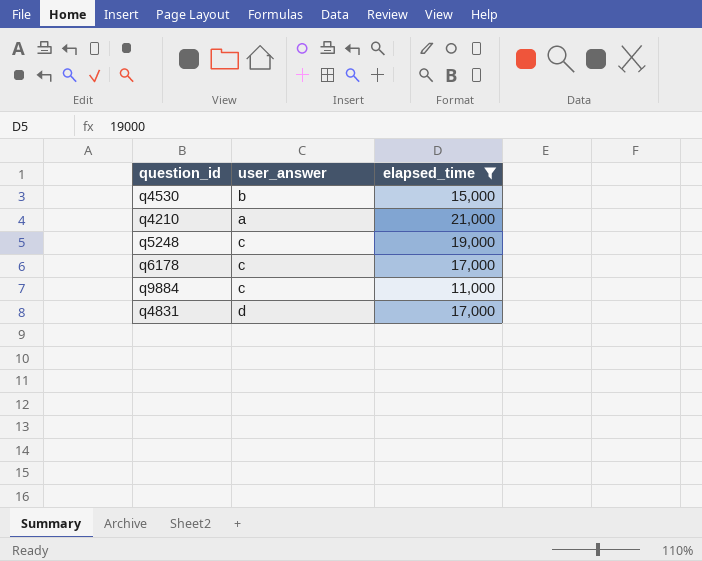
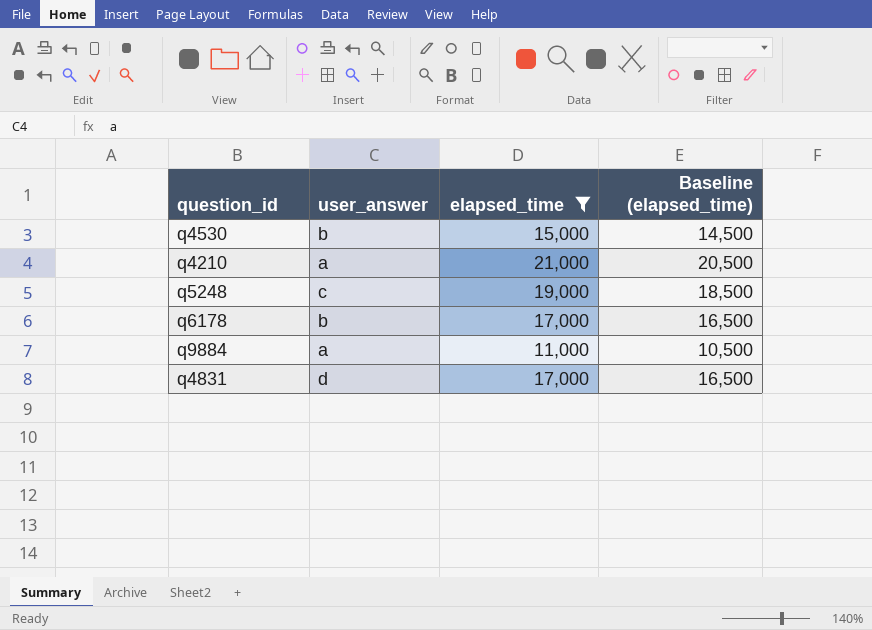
column Baseline (elapsed_time) | formula: none -> [elapsed_time] - 500
q6178 | user_answer: c -> b
q9884 | user_answer: c -> a

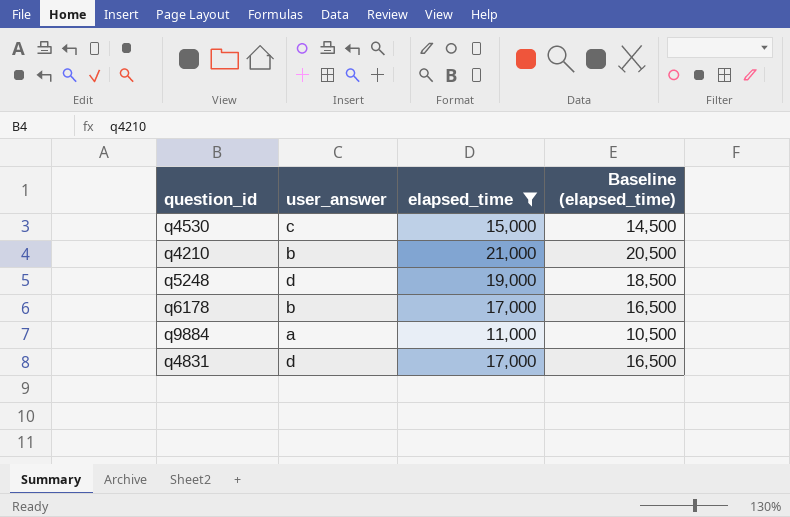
q4530 | user_answer: b -> c
q4210 | user_answer: a -> b
q5248 | user_answer: c -> d

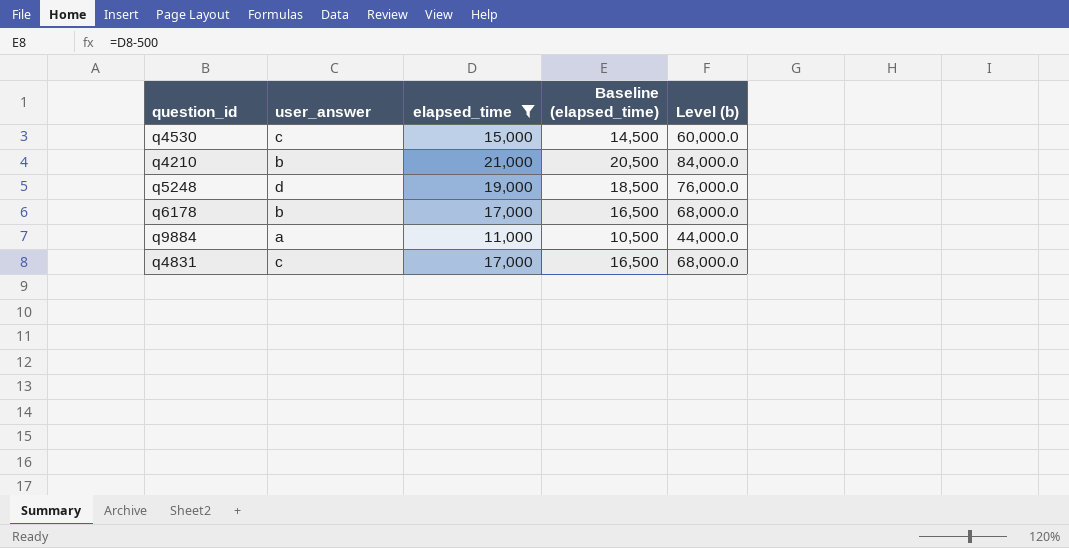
column Level (b) | formula: none -> [elapsed_time] * 4
q4831 | user_answer: d -> c

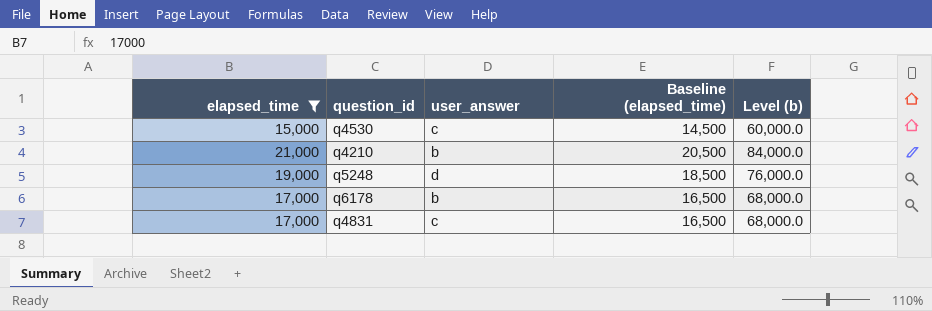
column elapsed_time | position: 3 -> 1
row q9884: a | 11,000 | 10,500 | 44,000.0 -> none

